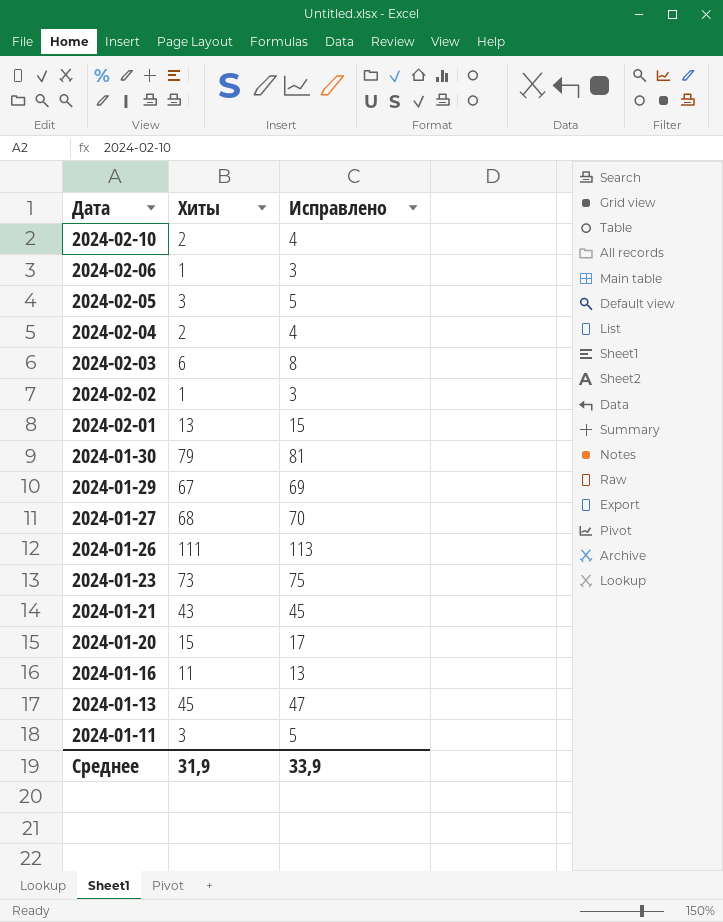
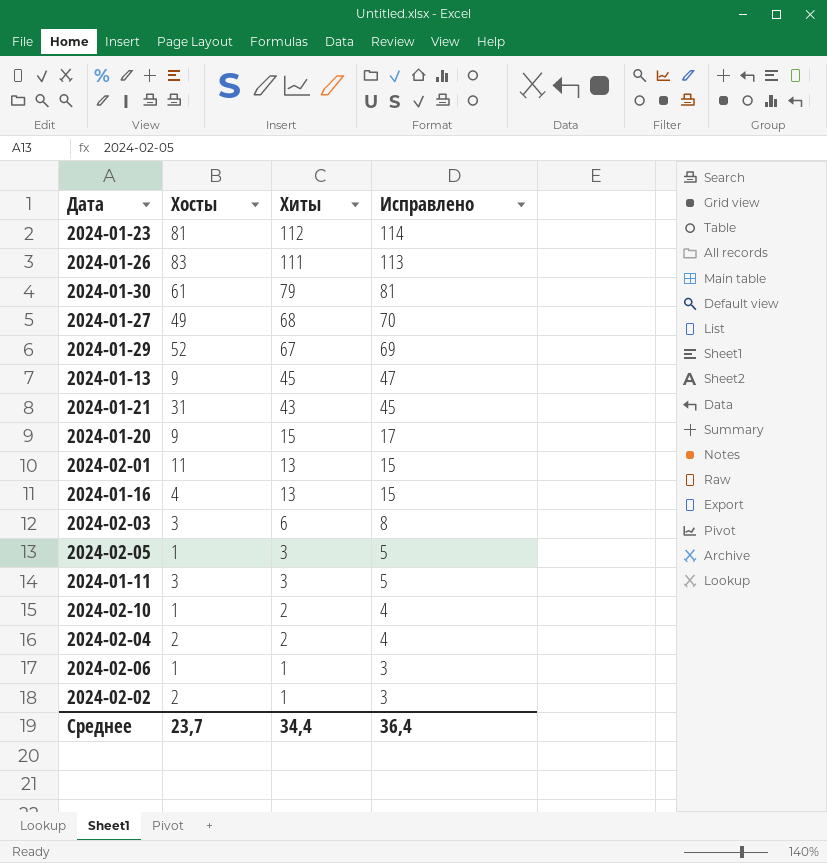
row order: Дата descending -> Хиты descending
column Хосты | position: none -> 2
2024-01-23 | Хиты: 73 -> 112
2024-01-23 | Исправлено: 75 -> 114
2024-01-16 | Хиты: 11 -> 13
2024-01-16 | Исправлено: 13 -> 15
Среднее | Хиты: 31,9 -> 34,4
Среднее | Исправлено: 33,9 -> 36,4

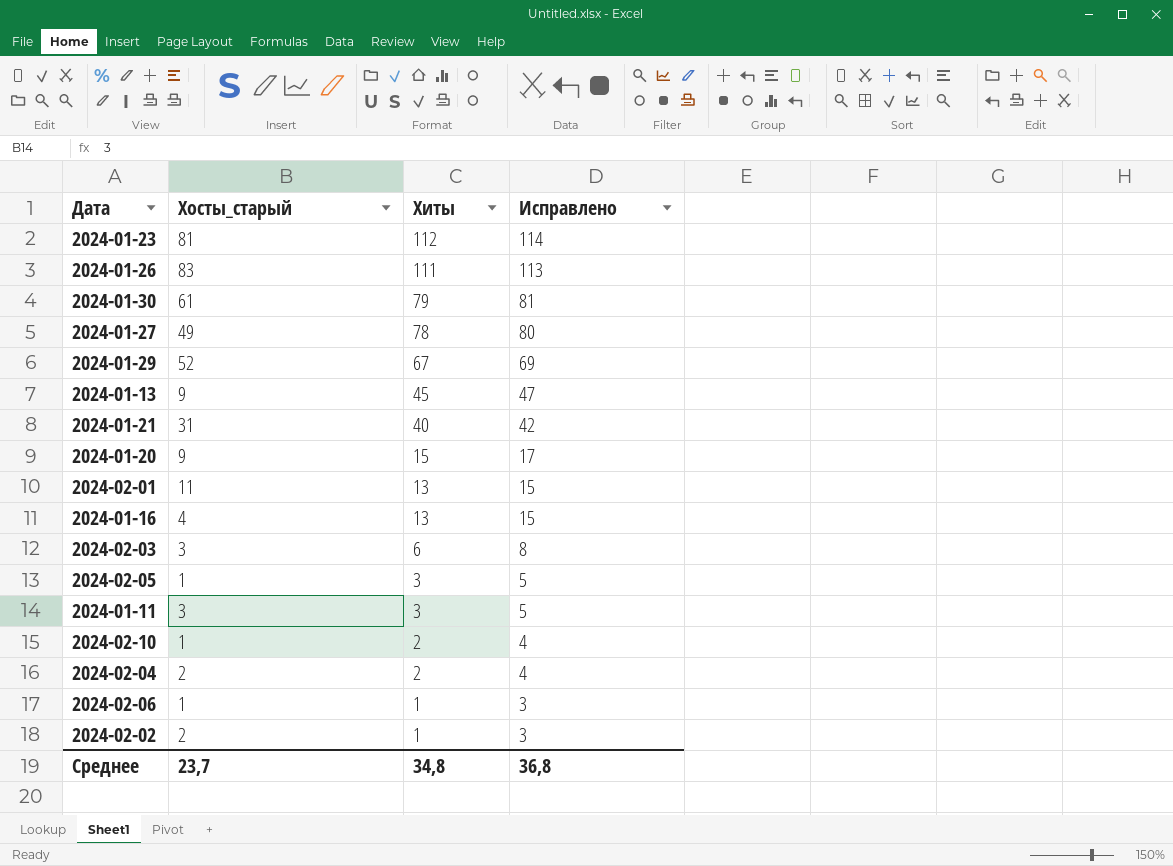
column name: Хосты -> Хосты_старый
2024-01-27 | Хиты: 68 -> 78
2024-01-27 | Исправлено: 70 -> 80
2024-01-21 | Хиты: 43 -> 40
2024-01-21 | Исправлено: 45 -> 42
Среднее | Хиты: 34,4 -> 34,8
Среднее | Исправлено: 36,4 -> 36,8

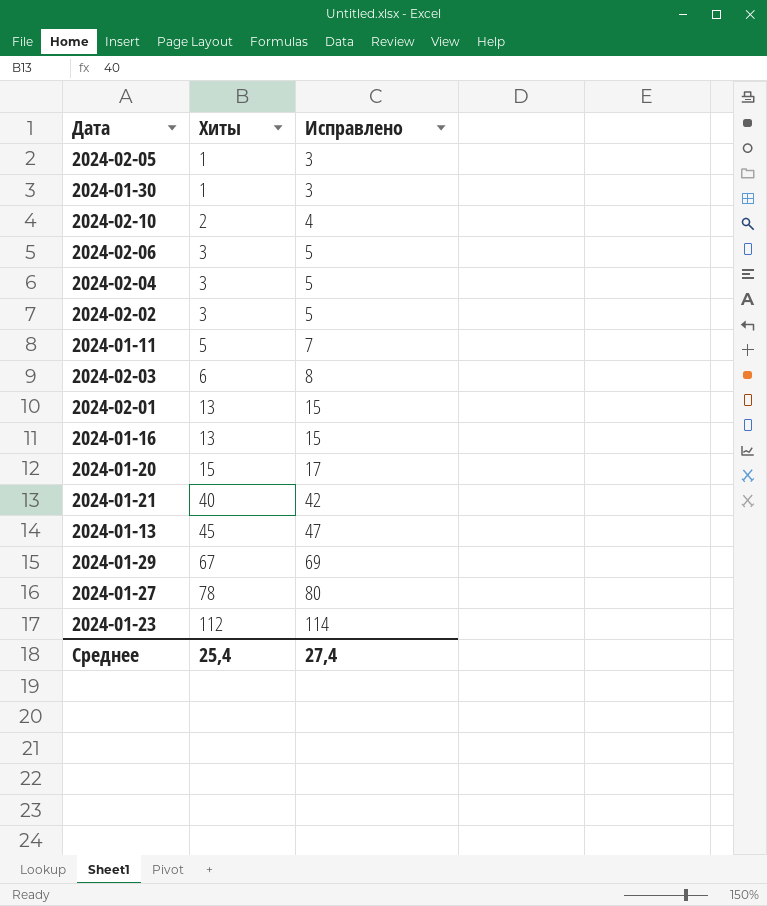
row order: Хиты descending -> Хиты ascending
column Хосты_старый | position: 2 -> none
row 2024-01-26: 83 | 111 | 113 -> none
2024-02-05 | Хиты: 3 -> 1
2024-02-05 | Исправлено: 5 -> 3
2024-01-30 | Хиты: 79 -> 1
2024-01-30 | Исправлено: 81 -> 3
2024-02-06 | Хиты: 1 -> 3
2024-02-06 | Исправлено: 3 -> 5
2024-02-04 | Хиты: 2 -> 3
2024-02-04 | Исправлено: 4 -> 5
2024-02-02 | Хиты: 1 -> 3
2024-02-02 | Исправлено: 3 -> 5
2024-01-11 | Хиты: 3 -> 5
2024-01-11 | Исправлено: 5 -> 7
Среднее | Хиты: 34,8 -> 25,4
Среднее | Исправлено: 36,8 -> 27,4

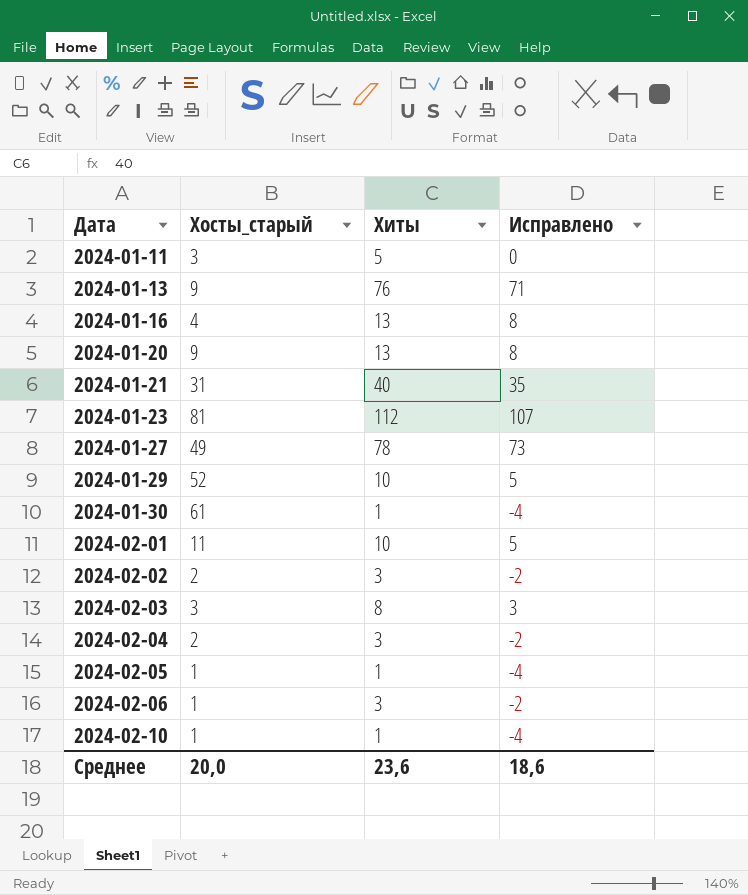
row order: Хиты ascending -> Дата ascending
column Хосты_старый | position: none -> 2
column Исправлено | formula: [Хиты] + 2 -> [Хиты] - 5
2024-01-13 | Хиты: 45 -> 76
2024-01-20 | Хиты: 15 -> 13
2024-01-29 | Хиты: 67 -> 10
2024-02-01 | Хиты: 13 -> 10
2024-02-03 | Хиты: 6 -> 8
2024-02-10 | Хиты: 2 -> 1
Среднее | Хиты: 25,4 -> 23,6
Среднее | Исправлено: 27,4 -> 18,6

